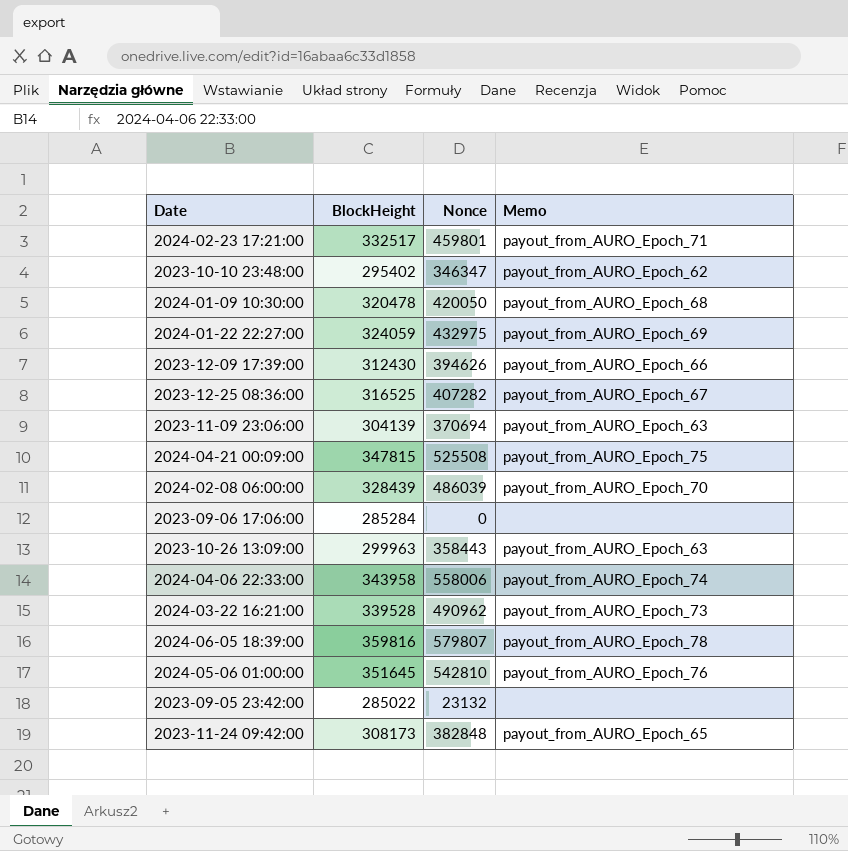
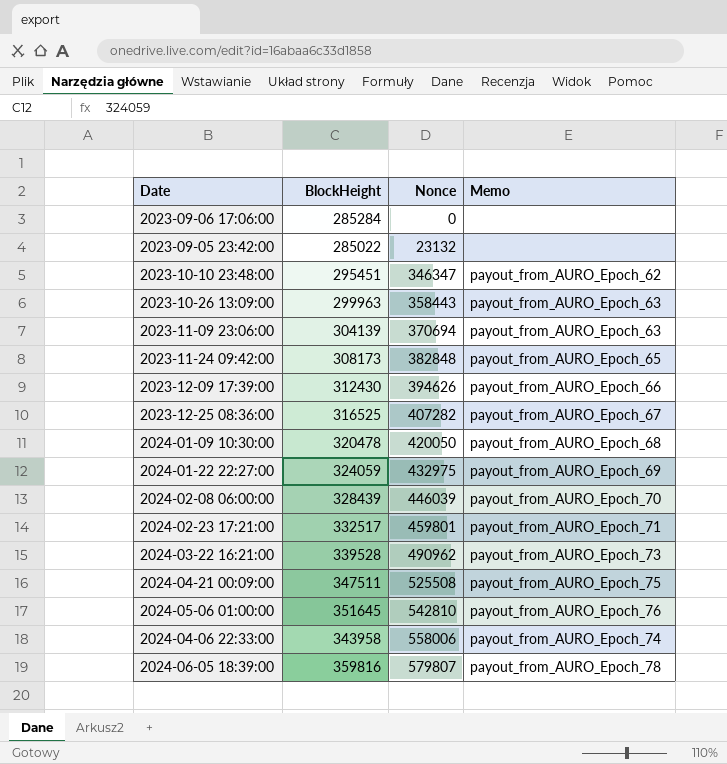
row order: none -> Nonce ascending
2023-10-10 23:48:00 | BlockHeight: 295402 -> 295451
2024-02-08 06:00:00 | Nonce: 486039 -> 446039
2024-04-21 00:09:00 | BlockHeight: 347815 -> 347511

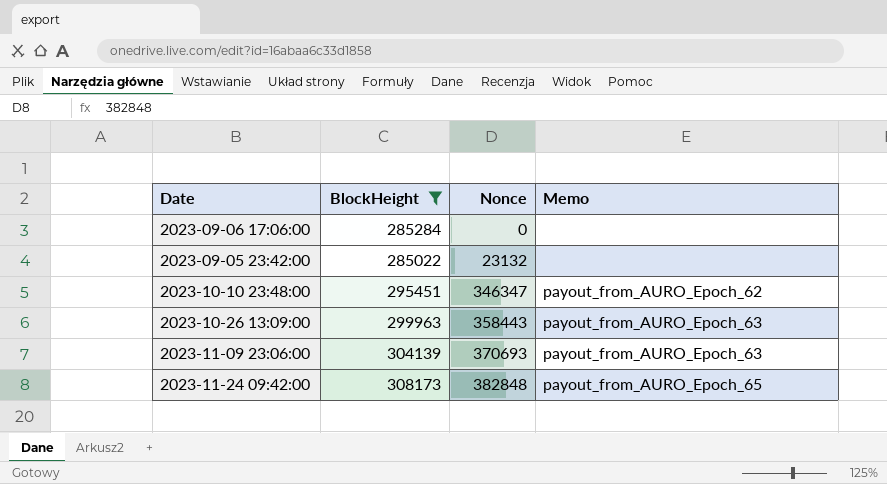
filter: none -> BlockHeight <= 308173
2023-11-09 23:06:00 | Nonce: 370694 -> 370693

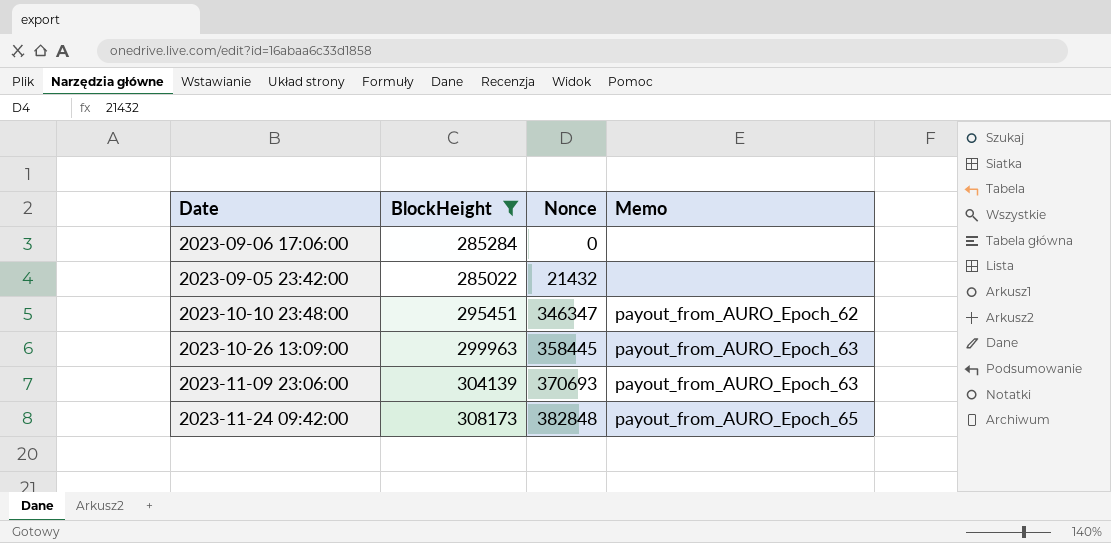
2023-09-05 23:42:00 | Nonce: 23132 -> 21432
2023-10-26 13:09:00 | Nonce: 358443 -> 358445

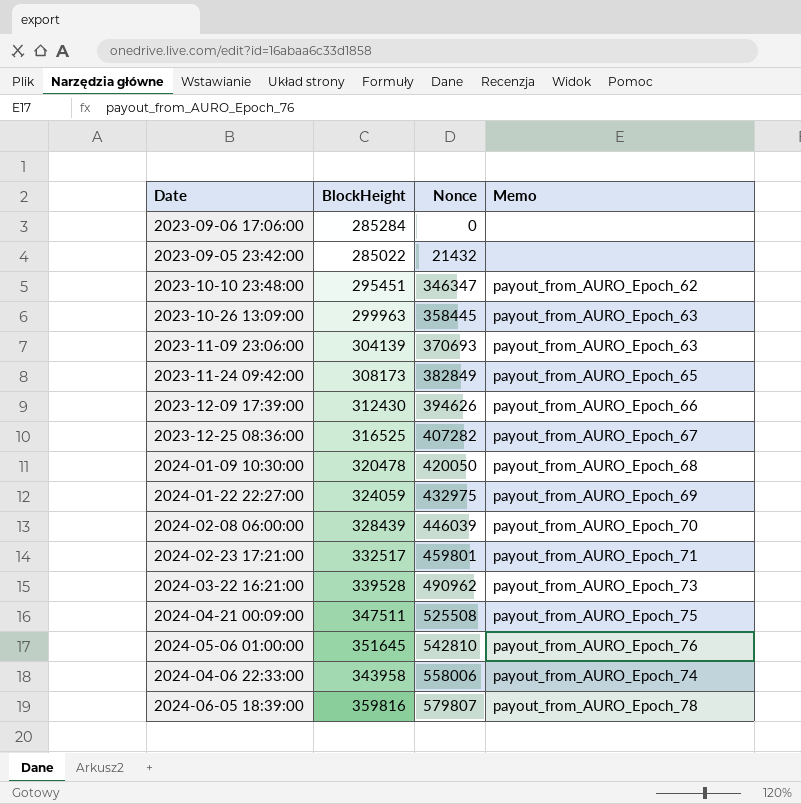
filter: BlockHeight <= 308173 -> none
2023-11-24 09:42:00 | Nonce: 382848 -> 382849

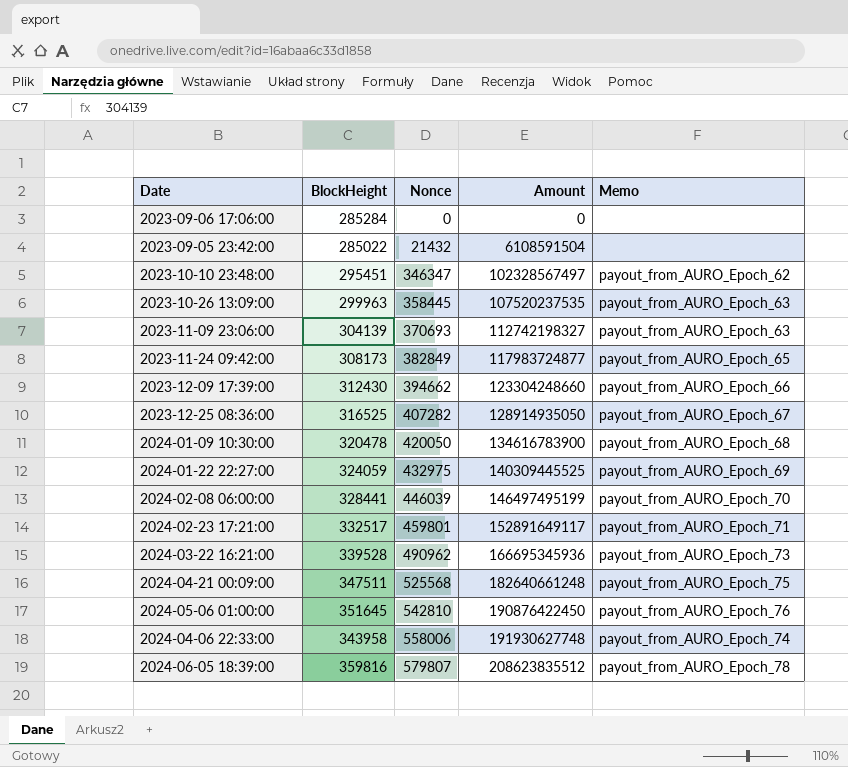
column Amount | formula: none -> [BlockHeight] * [Nonce]
2023-12-09 17:39:00 | Nonce: 394626 -> 394662
2024-02-08 06:00:00 | BlockHeight: 328439 -> 328441
2024-04-21 00:09:00 | Nonce: 525508 -> 525568

